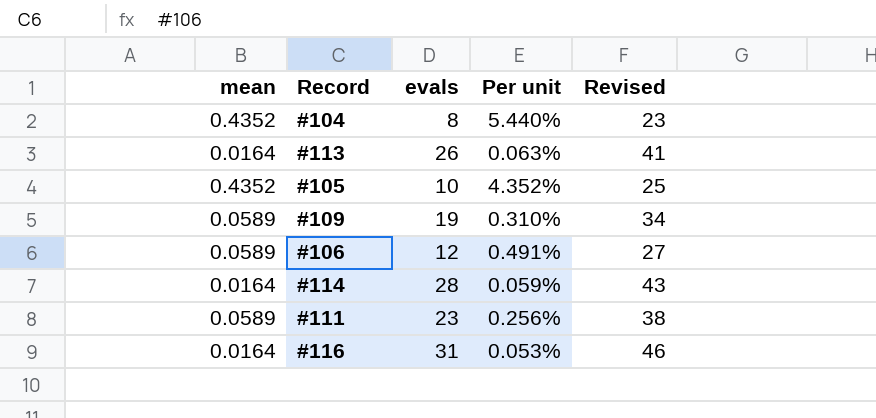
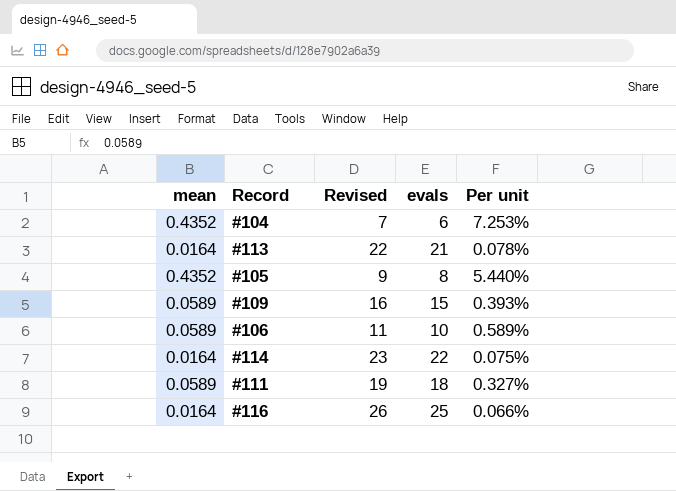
column Revised | formula: [evals] + 15 -> [evals] + 1
column Revised | position: 5 -> 3
#104 | evals: 8 -> 6
#104 | Per unit: 5.440% -> 7.253%
#113 | evals: 26 -> 21
#113 | Per unit: 0.063% -> 0.078%
#105 | evals: 10 -> 8
#105 | Per unit: 4.352% -> 5.440%
#109 | evals: 19 -> 15
#109 | Per unit: 0.310% -> 0.393%
#106 | evals: 12 -> 10
#106 | Per unit: 0.491% -> 0.589%
#114 | evals: 28 -> 22
#114 | Per unit: 0.059% -> 0.075%
#111 | evals: 23 -> 18
#111 | Per unit: 0.256% -> 0.327%
#116 | evals: 31 -> 25
#116 | Per unit: 0.053% -> 0.066%

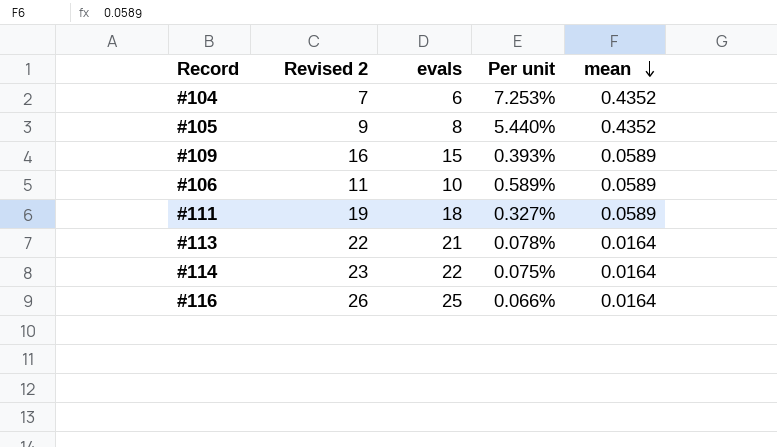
row order: none -> mean descending
column name: Revised -> Revised 2
column mean | position: 1 -> 5

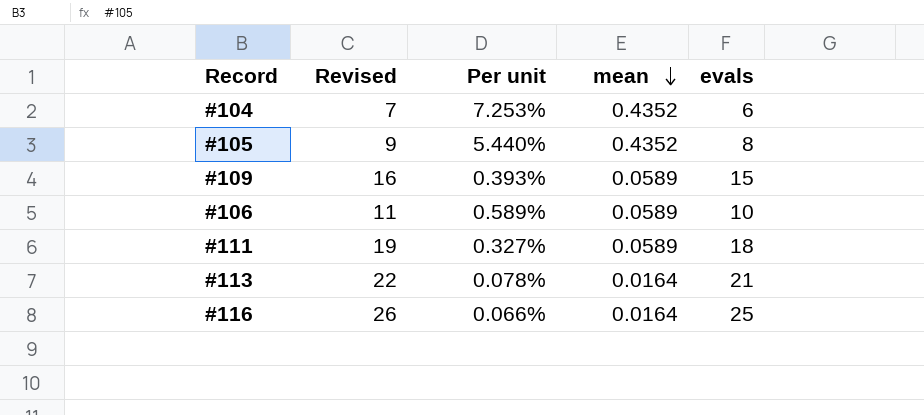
column name: Revised 2 -> Revised
column evals | position: 3 -> 5
row #114: 23 | 22 | 0.075% | 0.0164 -> none

